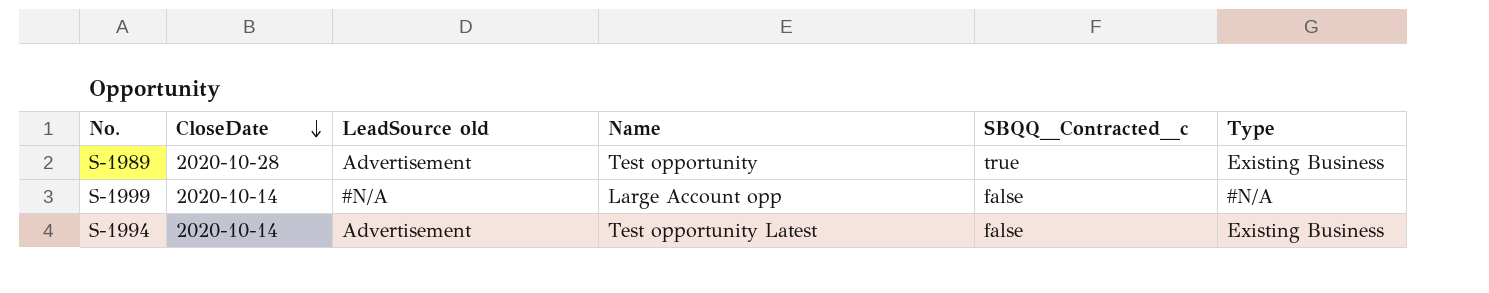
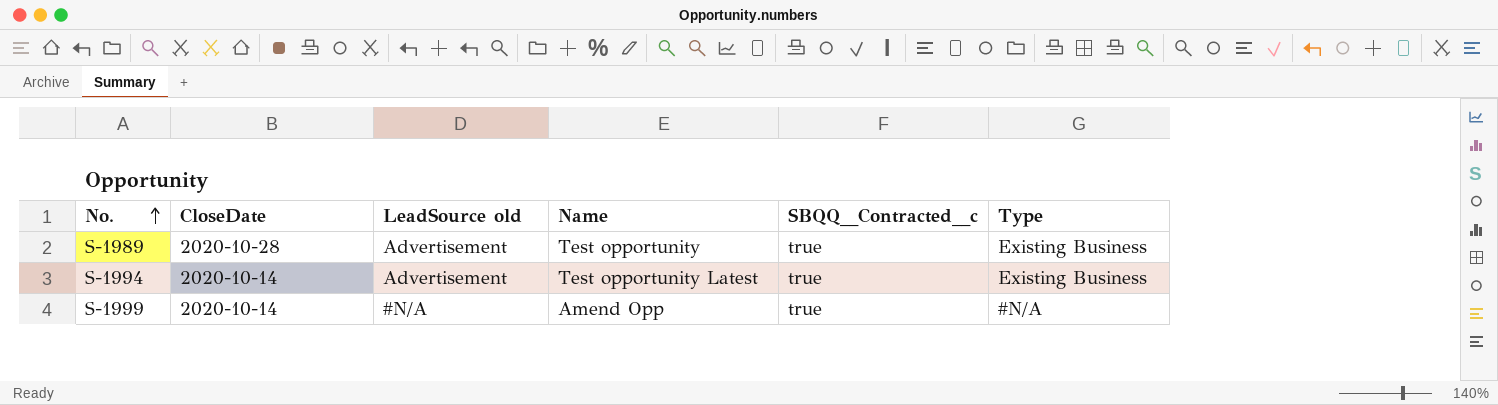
row order: CloseDate descending -> No. ascending
S-1994 | SBQQ__Contracted__c: false -> true
S-1999 | Name: Large Account opp -> Amend Opp
S-1999 | SBQQ__Contracted__c: false -> true

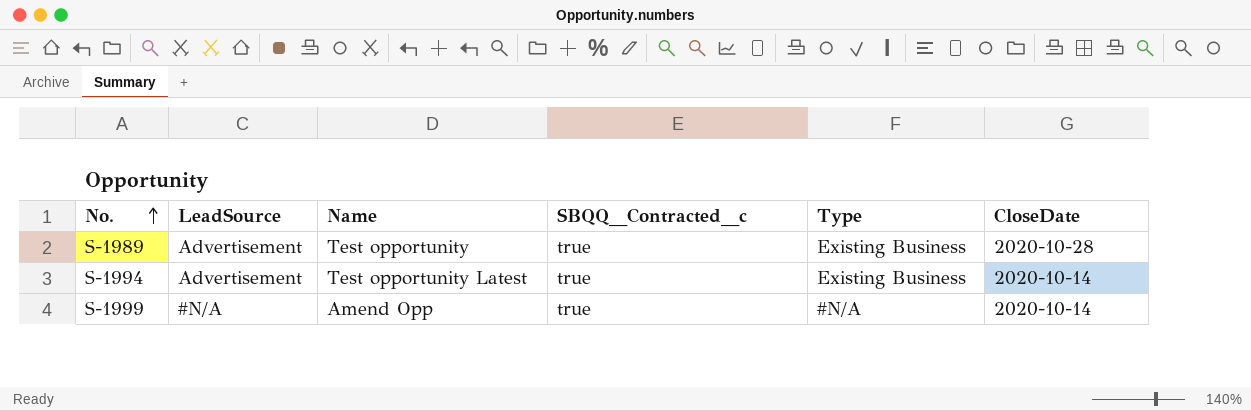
column name: LeadSource old -> LeadSource
column CloseDate | position: 2 -> 6

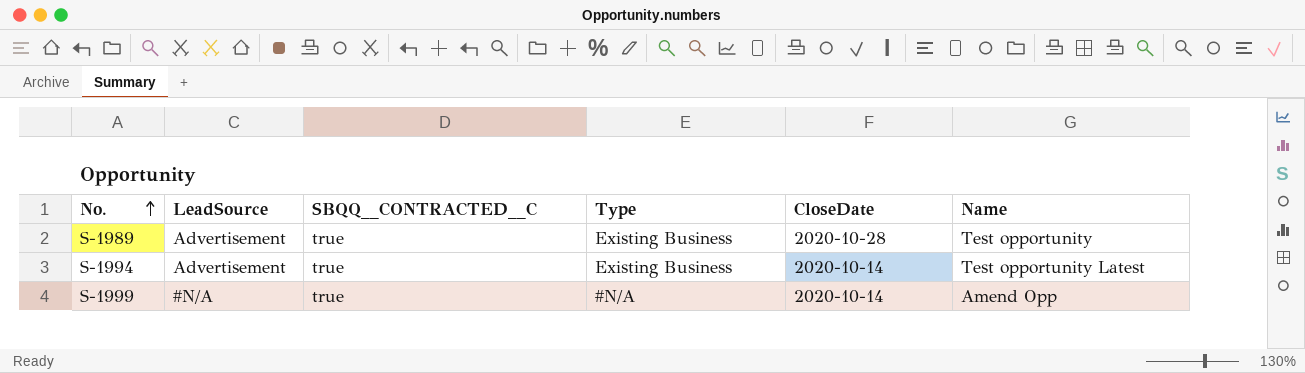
column name: SBQQ__Contracted__c -> SBQQ__CONTRACTED__C
column Name | position: 3 -> 6

